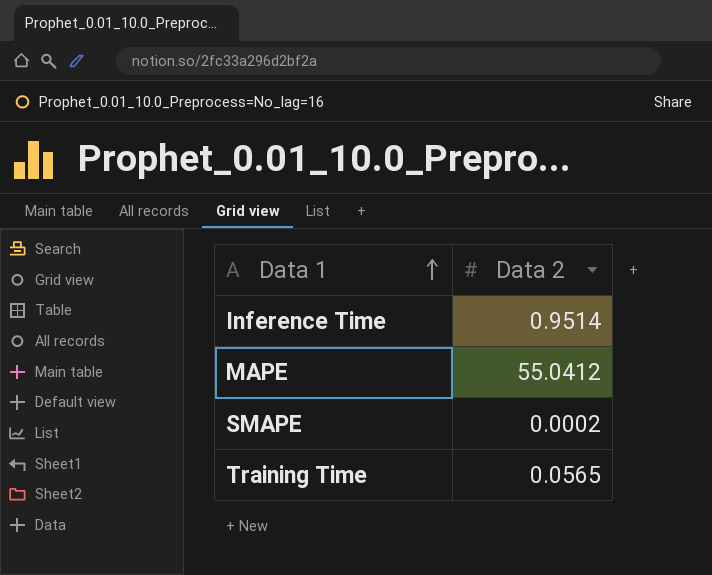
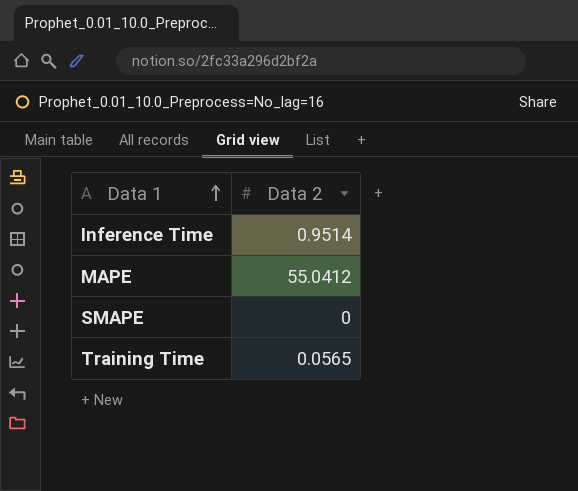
SMAPE | Data 2: 0.0002 -> 0

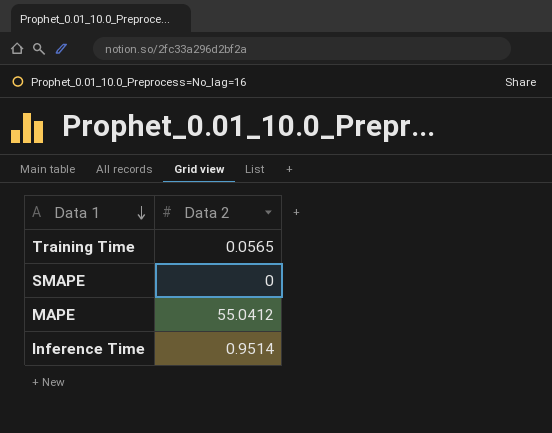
row order: Data 1 ascending -> Data 1 descending

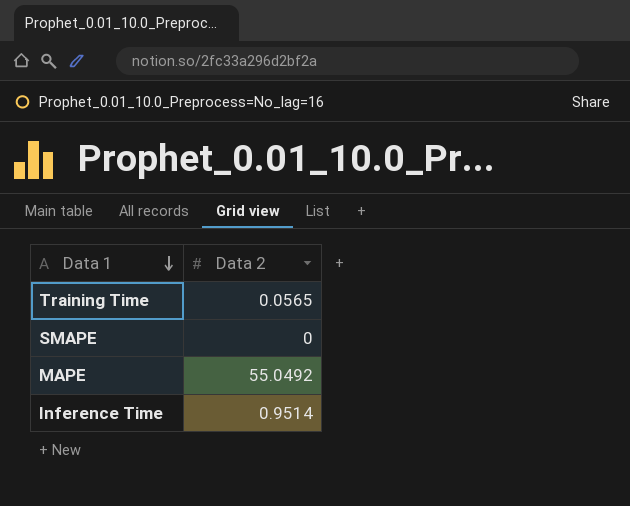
MAPE | Data 2: 55.0412 -> 55.0492

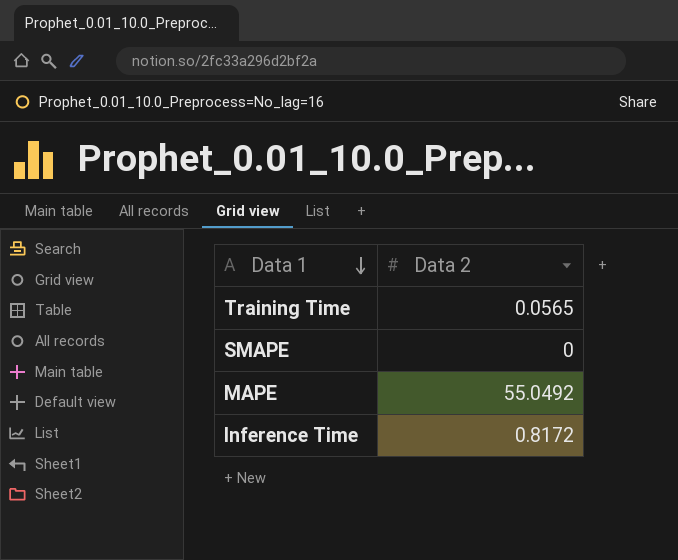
Inference Time | Data 2: 0.9514 -> 0.8172

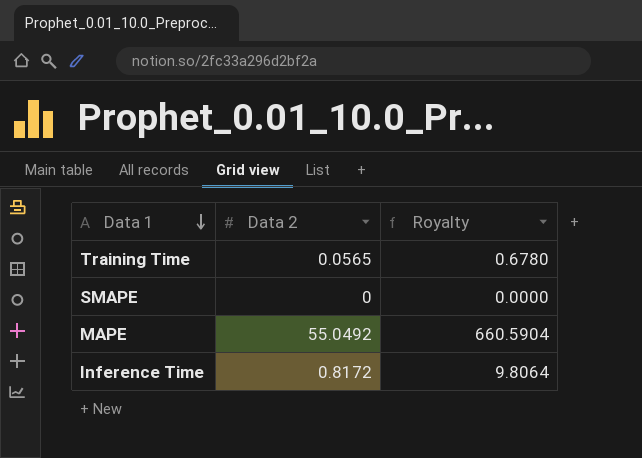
column Royalty | formula: none -> [Data 2] * 12

